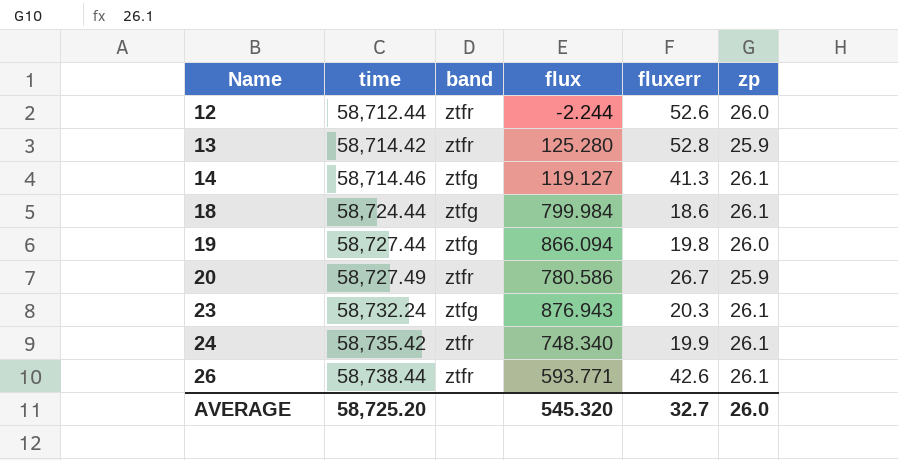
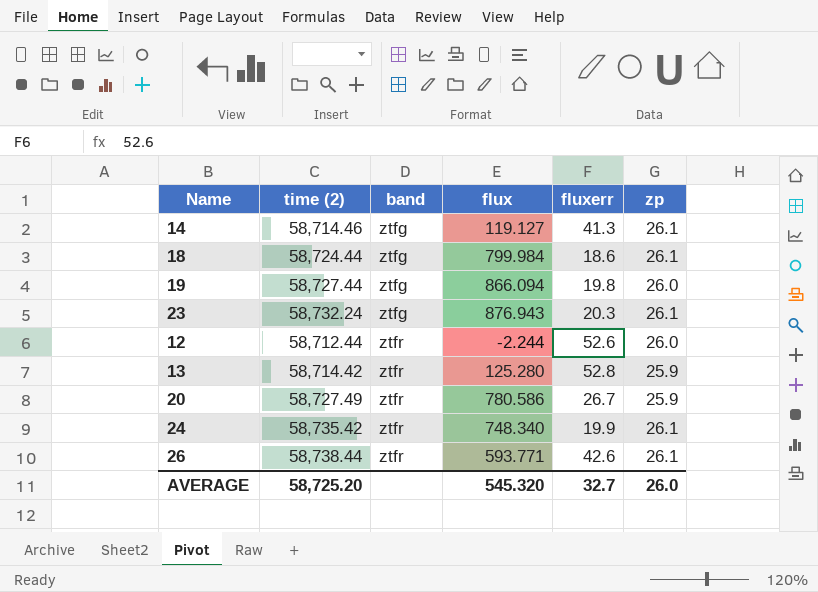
row order: Name ascending -> band ascending
column name: time -> time (2)

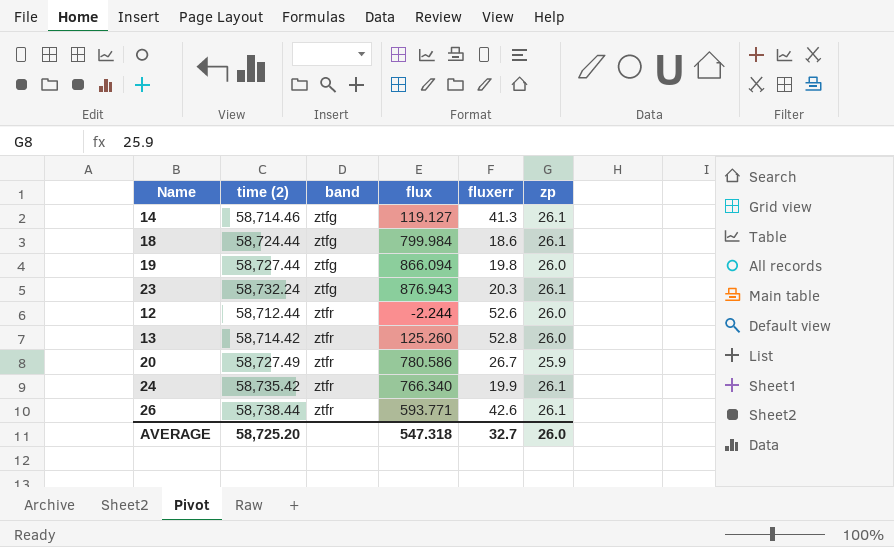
13 | flux: 125.280 -> 125.260
13 | zp: 25.9 -> 26.0
24 | flux: 748.340 -> 766.340
AVERAGE | flux: 545.320 -> 547.318

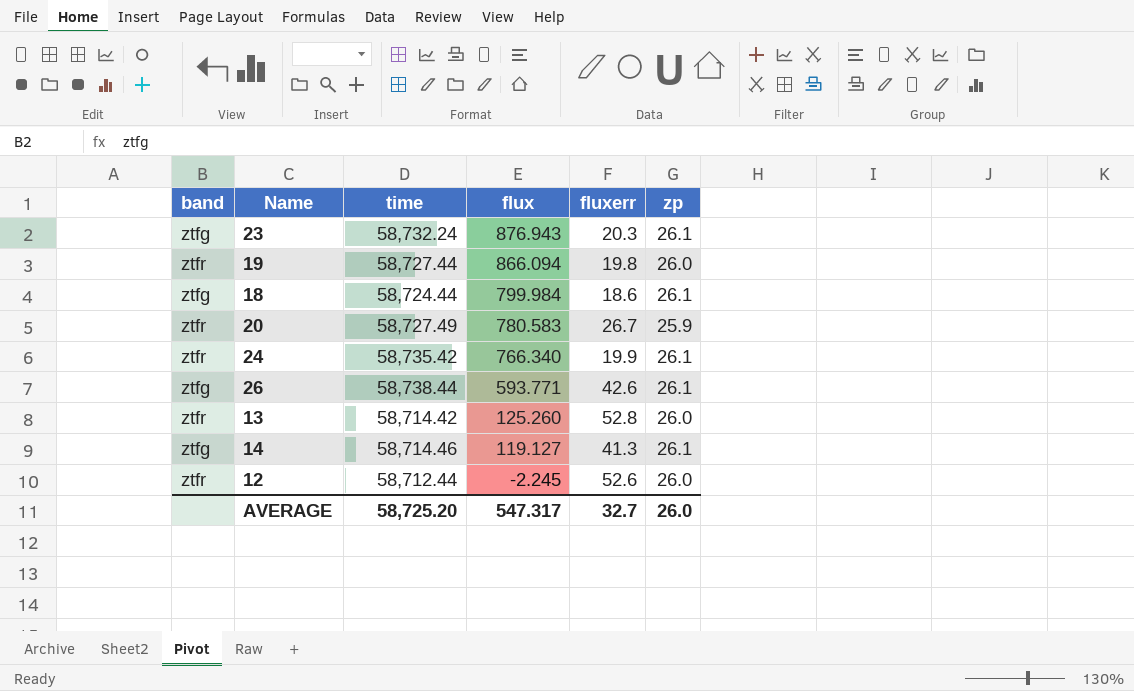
row order: band ascending -> flux descending
column band | position: 3 -> 1
column name: time (2) -> time
19 | band: ztfg -> ztfr
20 | flux: 780.586 -> 780.583
26 | band: ztfr -> ztfg
12 | flux: -2.244 -> -2.245
AVERAGE | flux: 547.318 -> 547.317

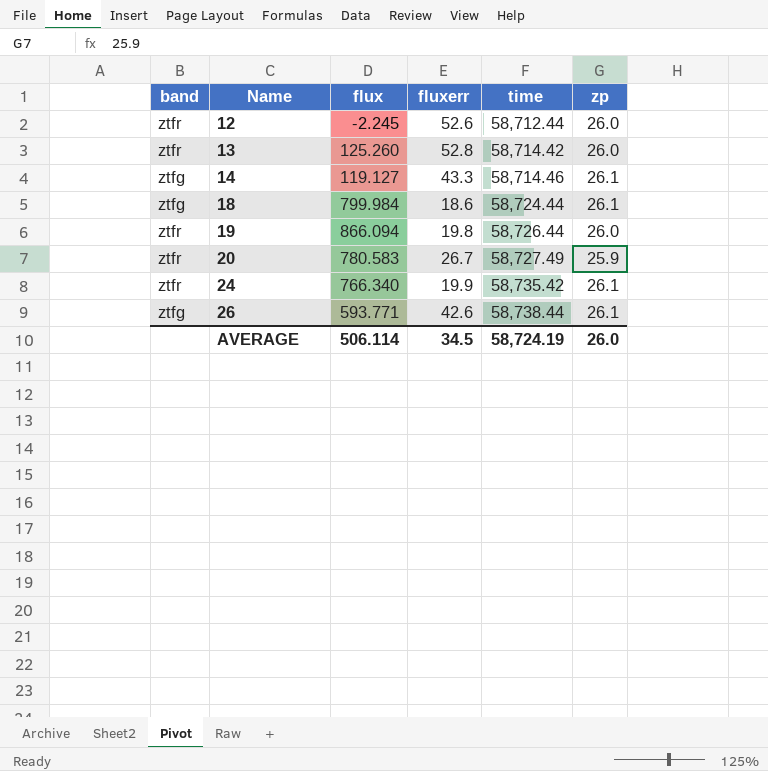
row order: flux descending -> Name ascending
column time | position: 3 -> 5
row 23: ztfg | 58,732.24 | 876.943 | 20.3 | 26.1 -> none
14 | fluxerr: 41.3 -> 43.3
19 | time: 58,727.44 -> 58,726.44
AVERAGE | flux: 547.317 -> 506.114
AVERAGE | fluxerr: 32.7 -> 34.5
AVERAGE | time: 58,725.20 -> 58,724.19

